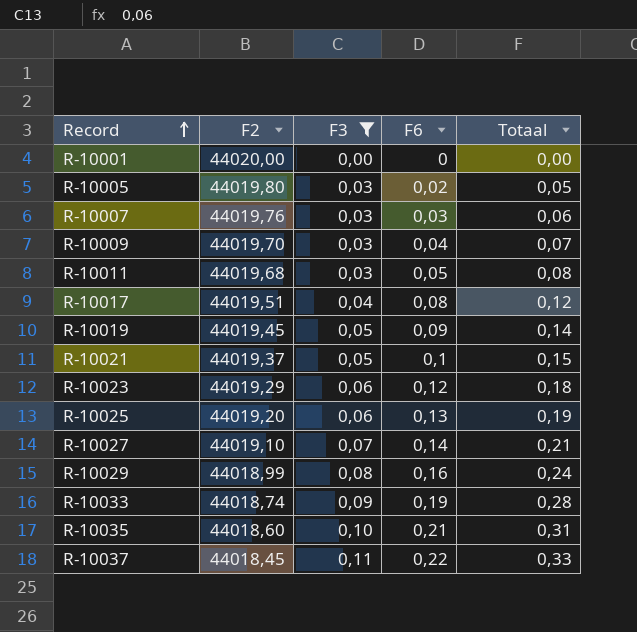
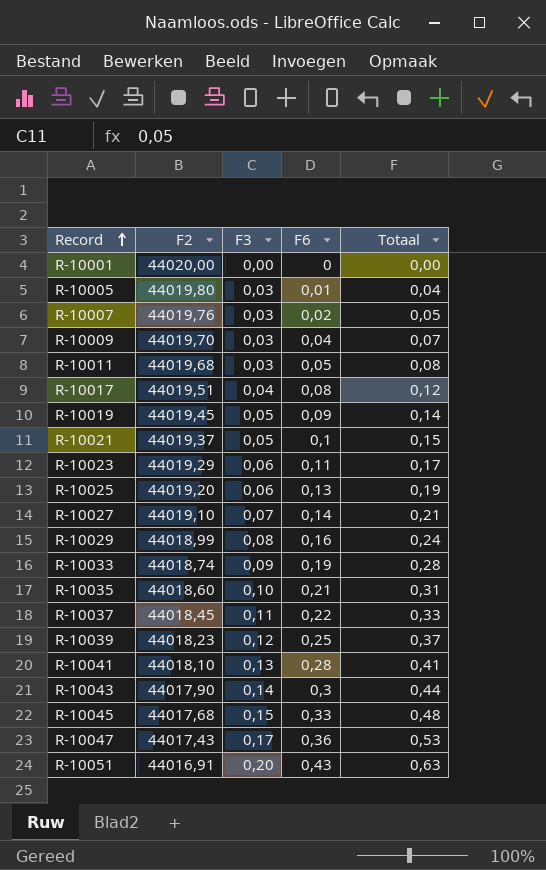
filter: F3 <= 0,11 -> none
R-10005 | F6: 0,02 -> 0,01
R-10005 | Totaal: 0,05 -> 0,04
R-10007 | F6: 0,03 -> 0,02
R-10007 | Totaal: 0,06 -> 0,05
R-10023 | F6: 0,12 -> 0,11
R-10023 | Totaal: 0,18 -> 0,17

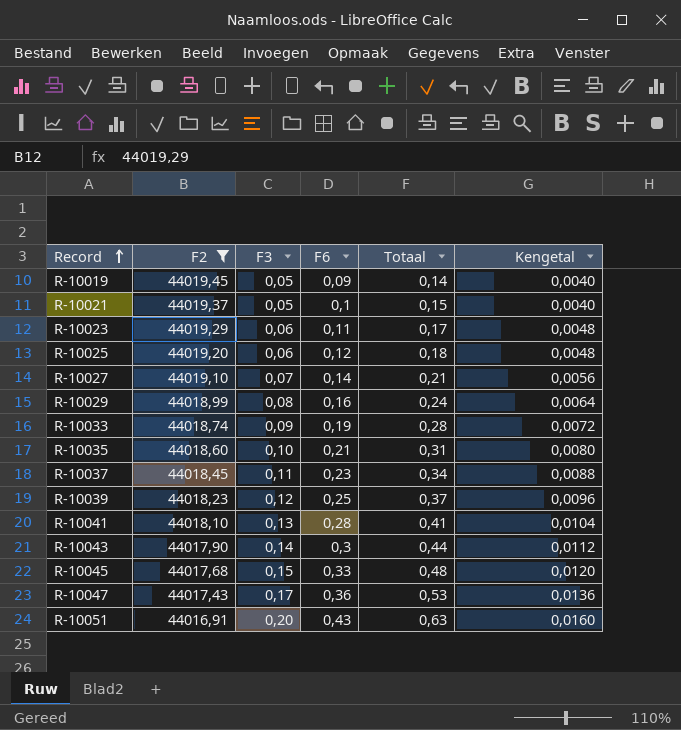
filter: none -> F2 <= 44019,45
column Kengetal | formula: none -> [F3] * 0,08
R-10025 | F6: 0,13 -> 0,12
R-10025 | Totaal: 0,19 -> 0,18
R-10037 | F6: 0,22 -> 0,23
R-10037 | Totaal: 0,33 -> 0,34

